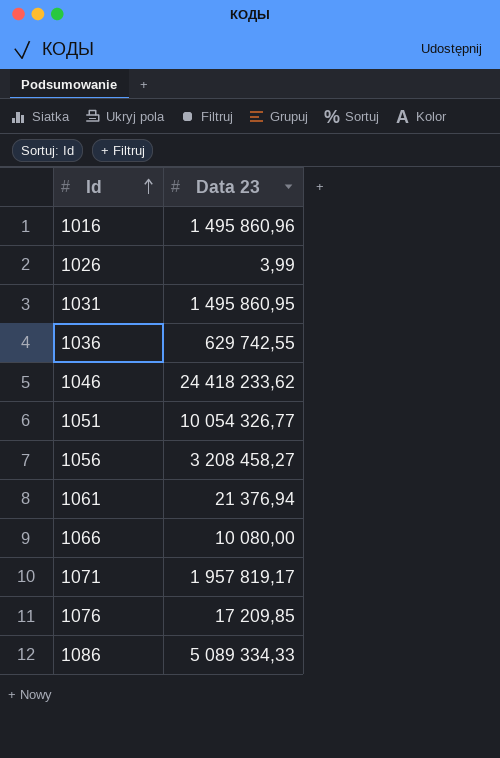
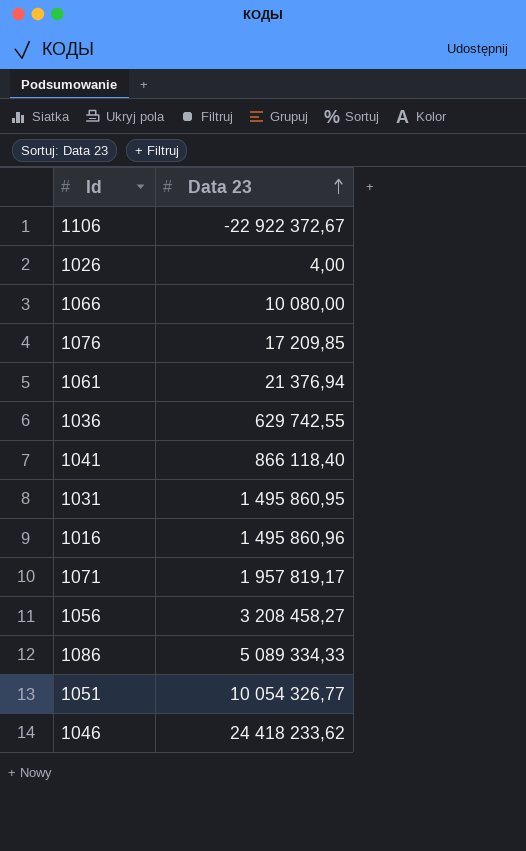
row order: Id ascending -> Data 23 ascending
row 1106: none -> -22 922 372,67
1026 | Data 23: 3,99 -> 4,00
row 1041: none -> 866 118,40

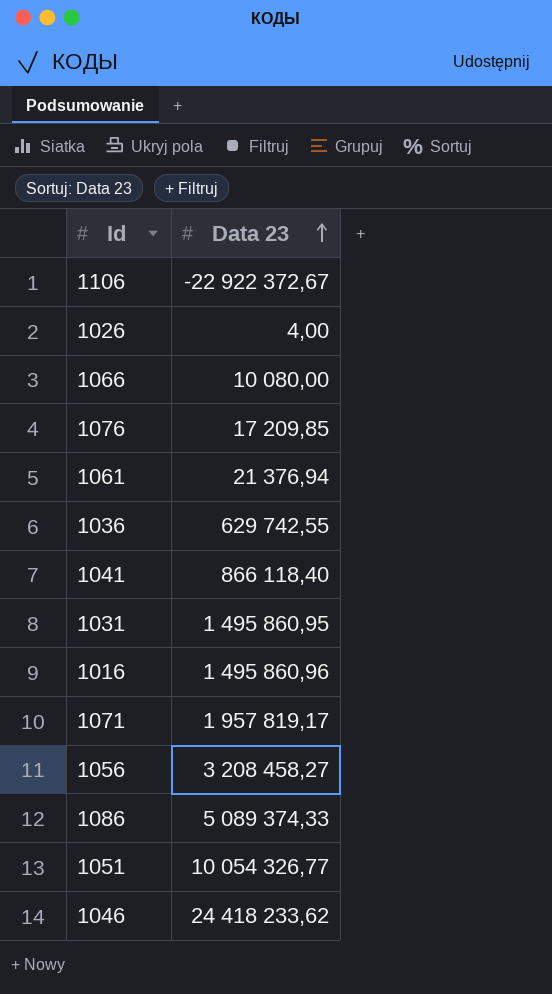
1086 | Data 23: 5 089 334,33 -> 5 089 374,33

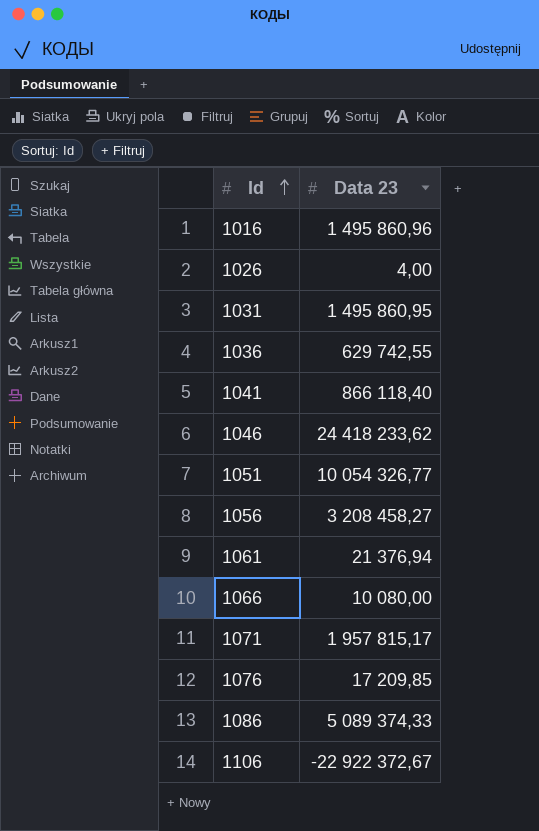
row order: Data 23 ascending -> Id ascending
1071 | Data 23: 1 957 819,17 -> 1 957 815,17

